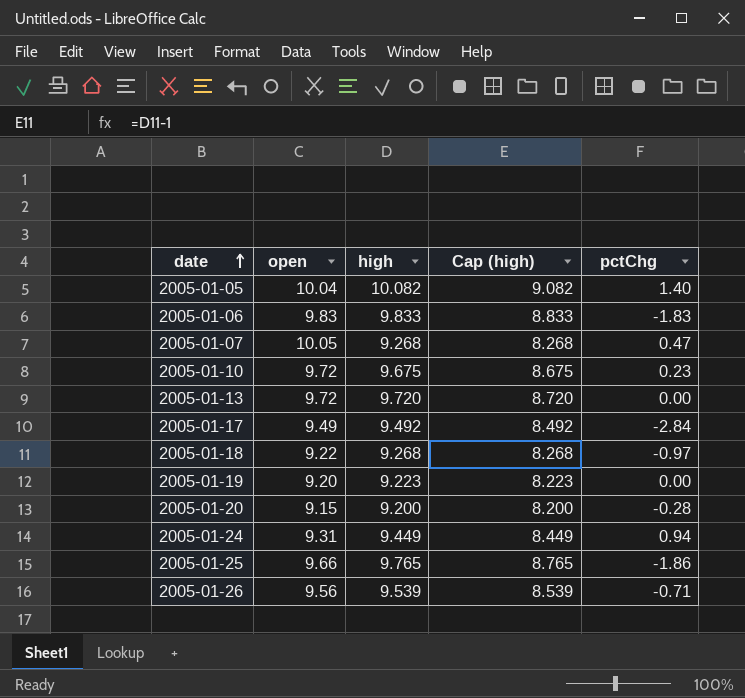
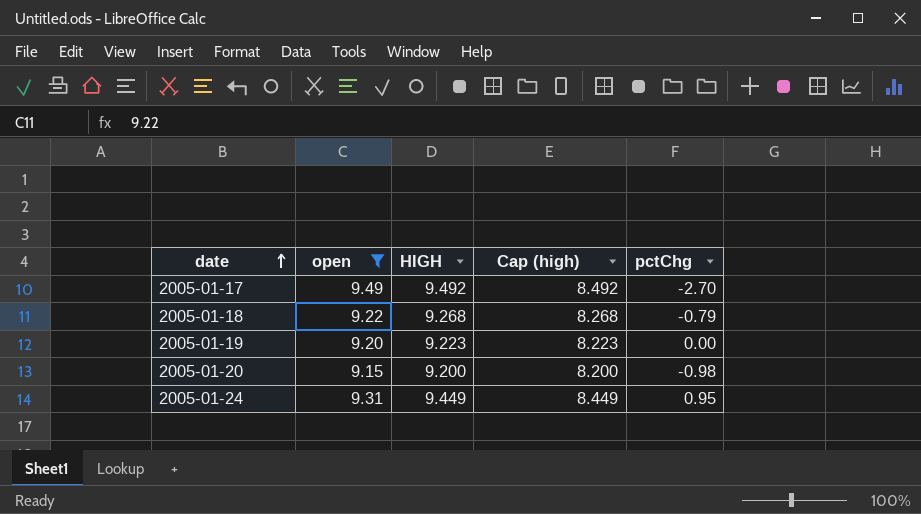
filter: none -> open <= 9.49
column name: high -> HIGH
2005-01-17 | pctChg: -2.84 -> -2.70
2005-01-18 | pctChg: -0.97 -> -0.79
2005-01-20 | pctChg: -0.28 -> -0.98
2005-01-24 | pctChg: 0.94 -> 0.95

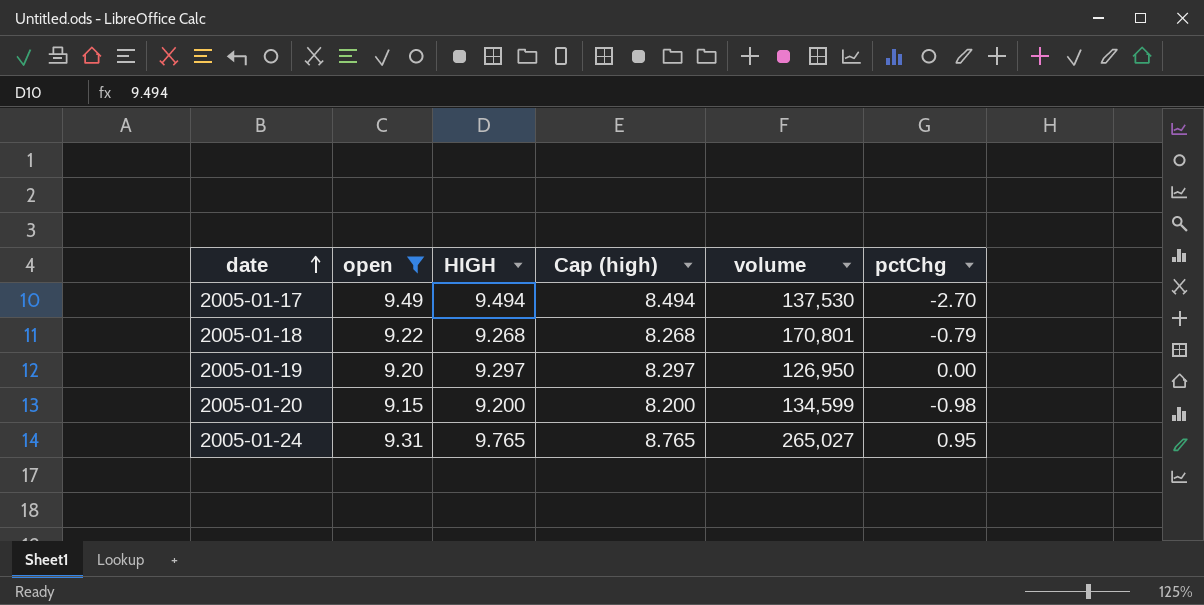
column volume | position: none -> 5
2005-01-17 | HIGH: 9.492 -> 9.494
2005-01-17 | Cap (high): 8.492 -> 8.494
2005-01-19 | HIGH: 9.223 -> 9.297
2005-01-19 | Cap (high): 8.223 -> 8.297
2005-01-24 | HIGH: 9.449 -> 9.765
2005-01-24 | Cap (high): 8.449 -> 8.765

